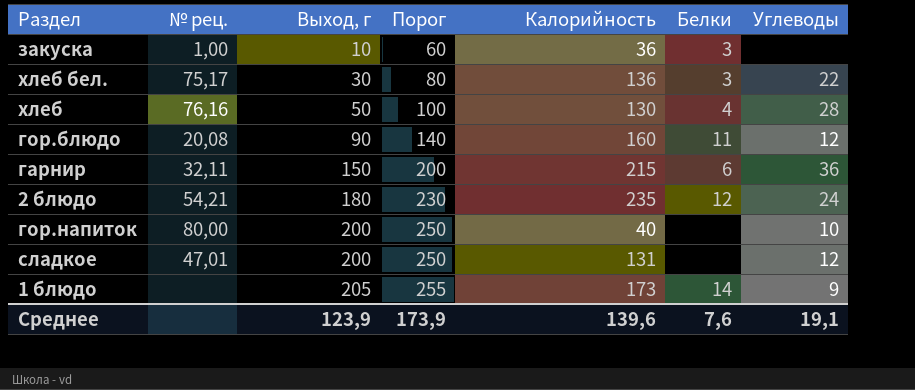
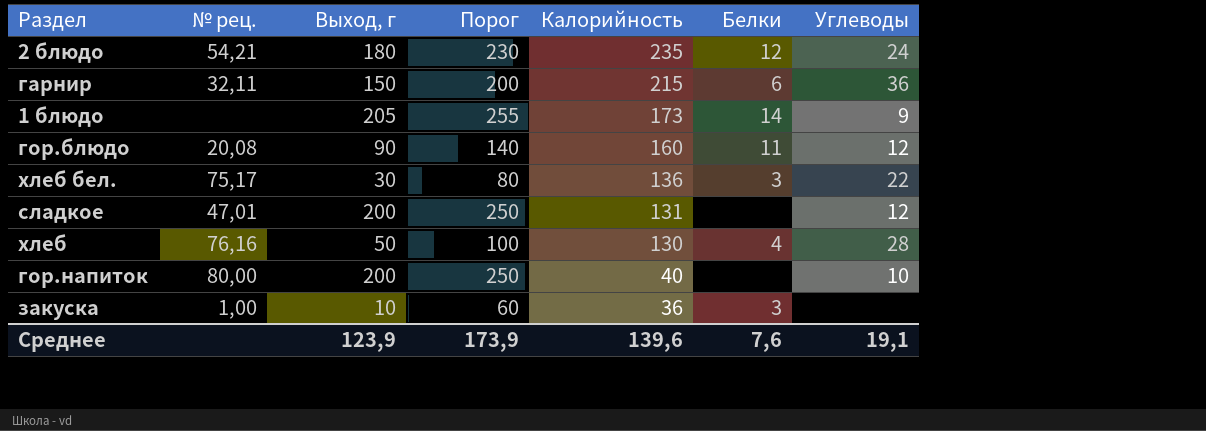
row order: Выход, г ascending -> Калорийность descending

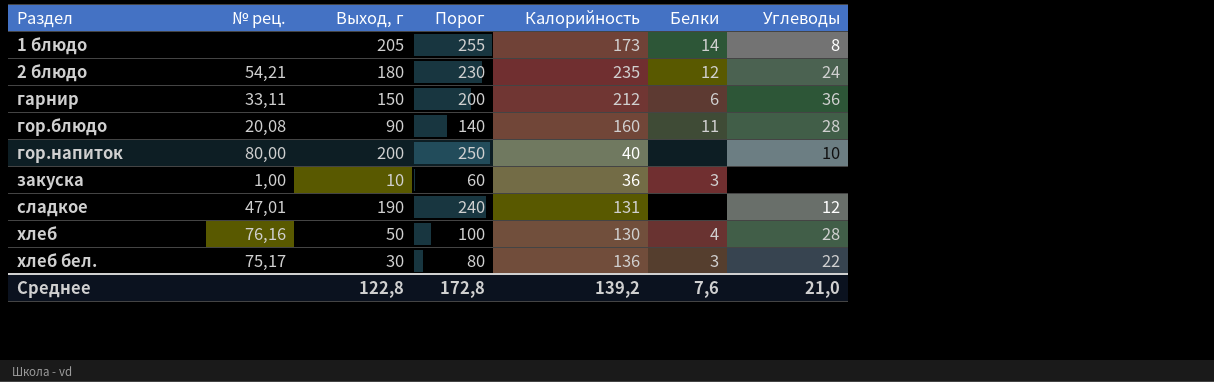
row order: Калорийность descending -> Раздел ascending
1 блюдо | Углеводы: 9 -> 8
гарнир | № рец.: 32,11 -> 33,11
гарнир | Калорийность: 215 -> 212
гор.блюдо | Углеводы: 12 -> 28
сладкое | Выход, г: 200 -> 190
сладкое | Порог: 250 -> 240
Среднее | Выход, г: 123,9 -> 122,8
Среднее | Порог: 173,9 -> 172,8
Среднее | Калорийность: 139,6 -> 139,2
Среднее | Углеводы: 19,1 -> 21,0

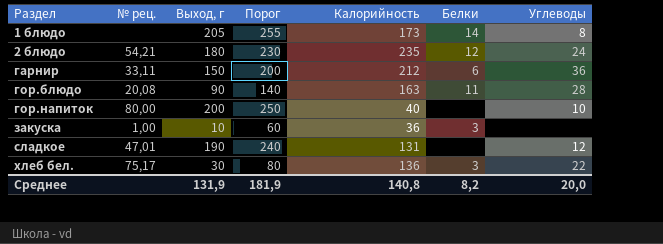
row хлеб: 76,16 | 50 | 100 | 130 | 4 | 28 -> none
гор.блюдо | Калорийность: 160 -> 163
Среднее | Выход, г: 122,8 -> 131,9
Среднее | Порог: 172,8 -> 181,9
Среднее | Калорийность: 139,2 -> 140,8
Среднее | Белки: 7,6 -> 8,2
Среднее | Углеводы: 21,0 -> 20,0

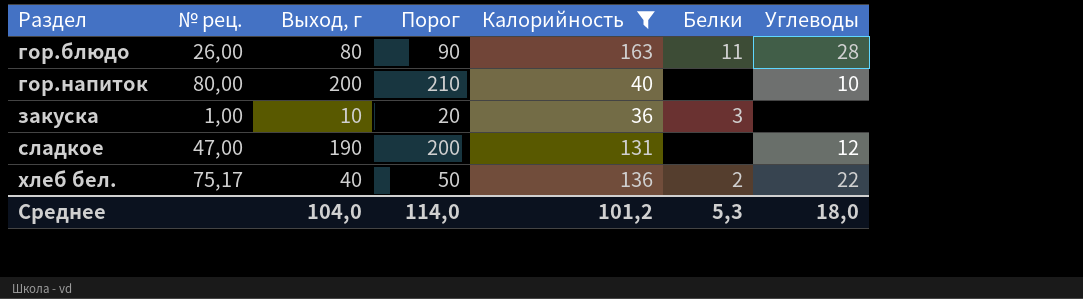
filter: none -> Калорийность <= 163
column Порог | formula: [Выход, г] + 50 -> [Выход, г] + 10
гор.блюдо | № рец.: 20,08 -> 26,00
гор.блюдо | Выход, г: 90 -> 80
сладкое | № рец.: 47,01 -> 47,00
хлеб бел. | Выход, г: 30 -> 40
хлеб бел. | Белки: 3 -> 2
Среднее | Выход, г: 131,9 -> 104,0
Среднее | Порог: 181,9 -> 114,0
Среднее | Калорийность: 140,8 -> 101,2
Среднее | Белки: 8,2 -> 5,3
Среднее | Углеводы: 20,0 -> 18,0

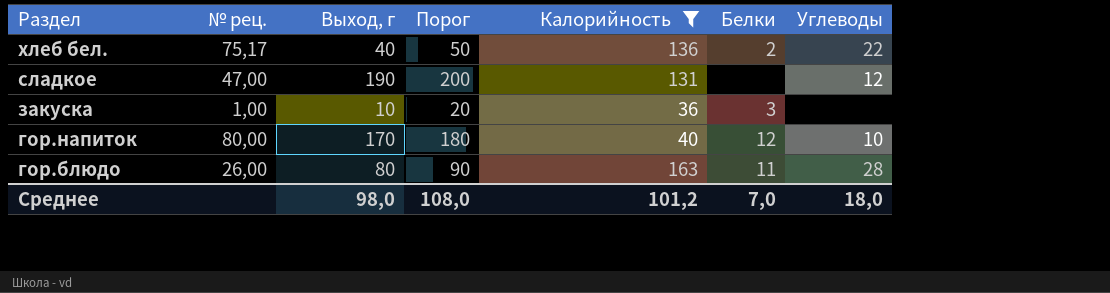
row order: Раздел ascending -> Раздел descending
гор.напиток | Выход, г: 200 -> 170
гор.напиток | Порог: 210 -> 180
гор.напиток | Белки: none -> 12
Среднее | Выход, г: 104,0 -> 98,0
Среднее | Порог: 114,0 -> 108,0
Среднее | Белки: 5,3 -> 7,0

